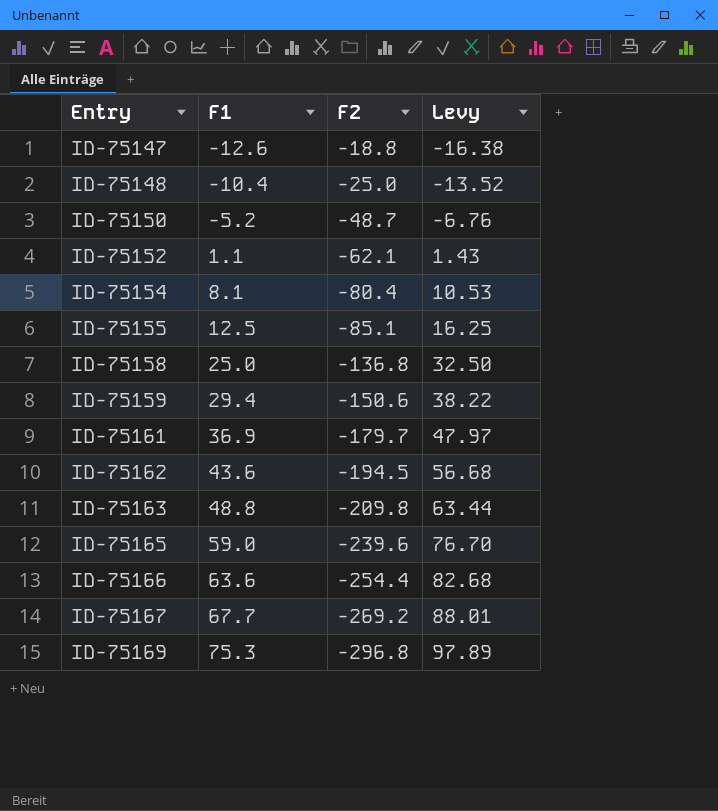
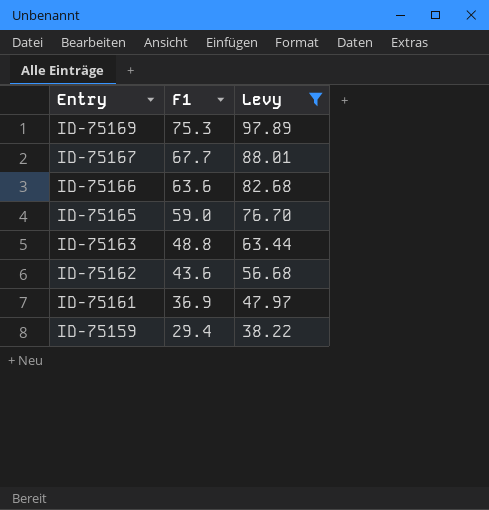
filter: none -> Levy >= 38.22
row order: Entry ascending -> Entry descending
column F2 | position: 3 -> none

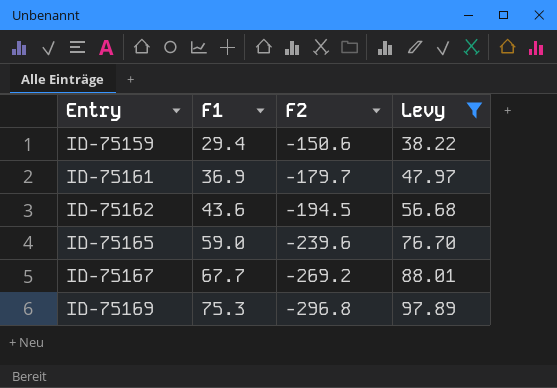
row order: Entry descending -> Entry ascending
column F2 | position: none -> 3
row ID-75166: 63.6 | 82.68 -> none
row ID-75163: 48.8 | 63.44 -> none

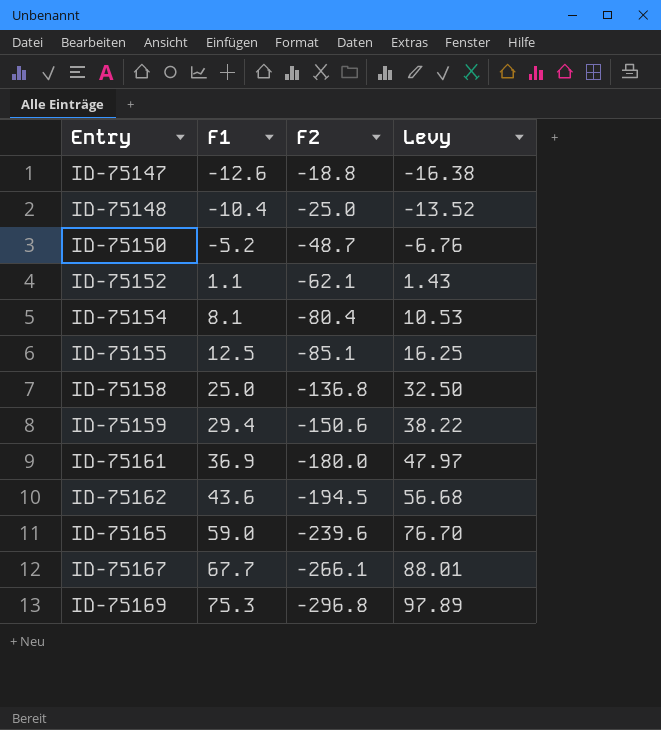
filter: Levy >= 38.22 -> none
ID-75161 | F2: -179.7 -> -180.0
ID-75167 | F2: -269.2 -> -266.1

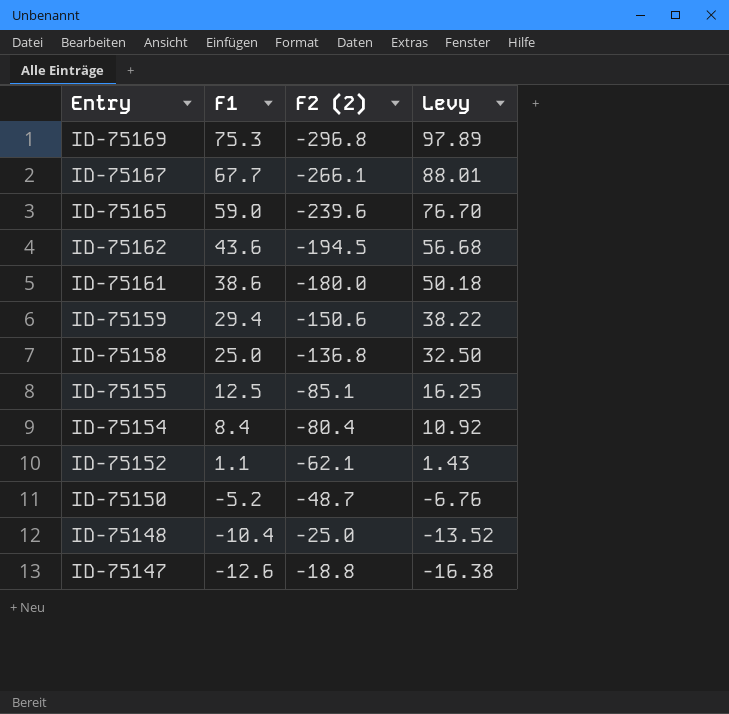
row order: Entry ascending -> Entry descending
column name: F2 -> F2 (2)
ID-75161 | F1: 36.9 -> 38.6
ID-75161 | Levy: 47.97 -> 50.18
ID-75154 | F1: 8.1 -> 8.4
ID-75154 | Levy: 10.53 -> 10.92

